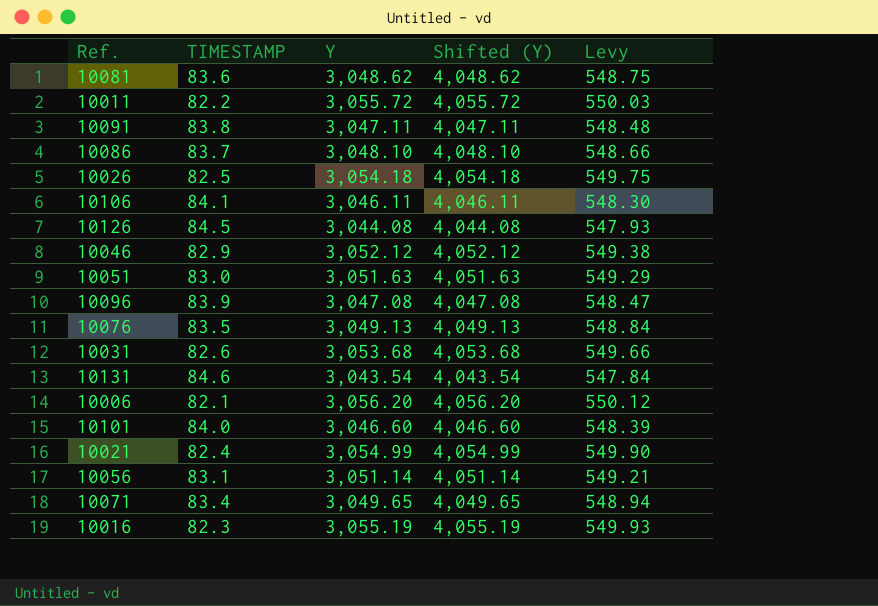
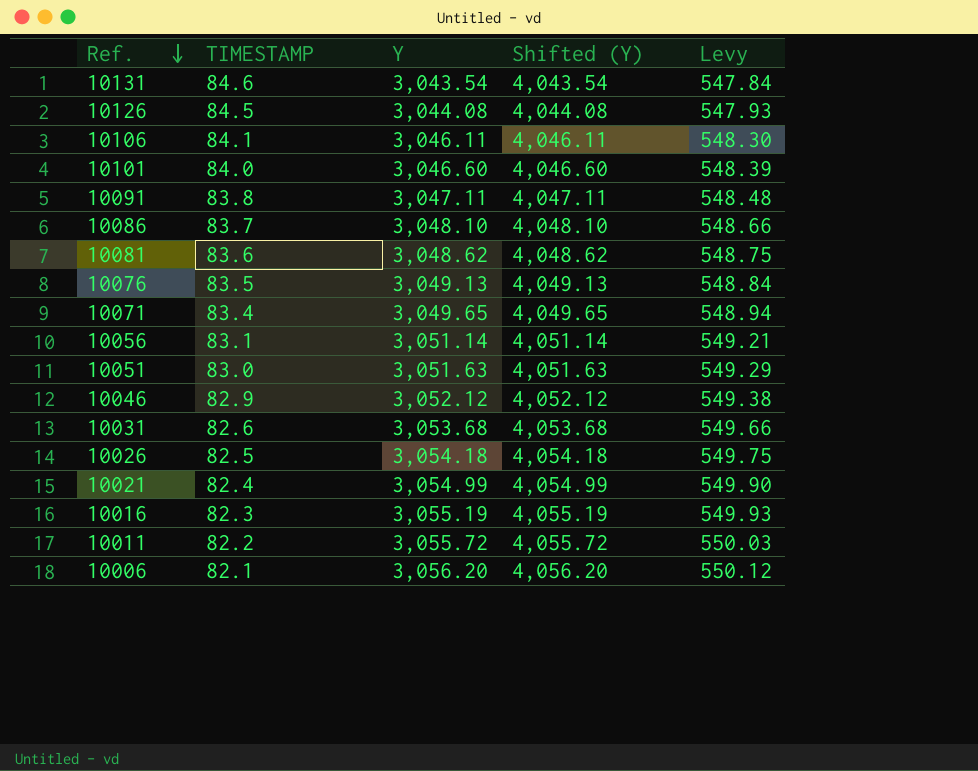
row order: none -> Ref. descending
row 10096: 83.9 | 3,047.08 | 4,047.08 | 548.47 -> none

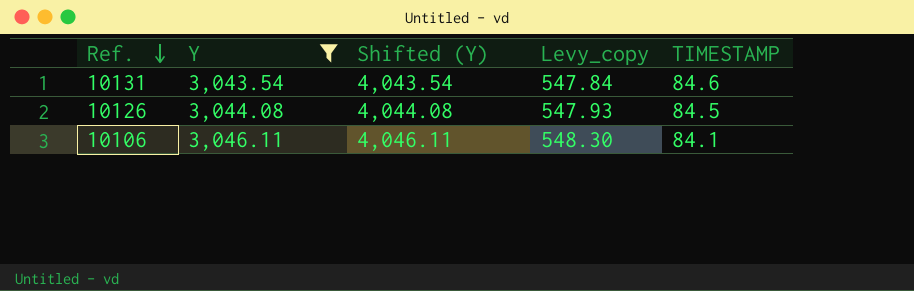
filter: none -> Y <= 3,046.11
column name: Levy -> Levy_copy
column TIMESTAMP | position: 2 -> 5

